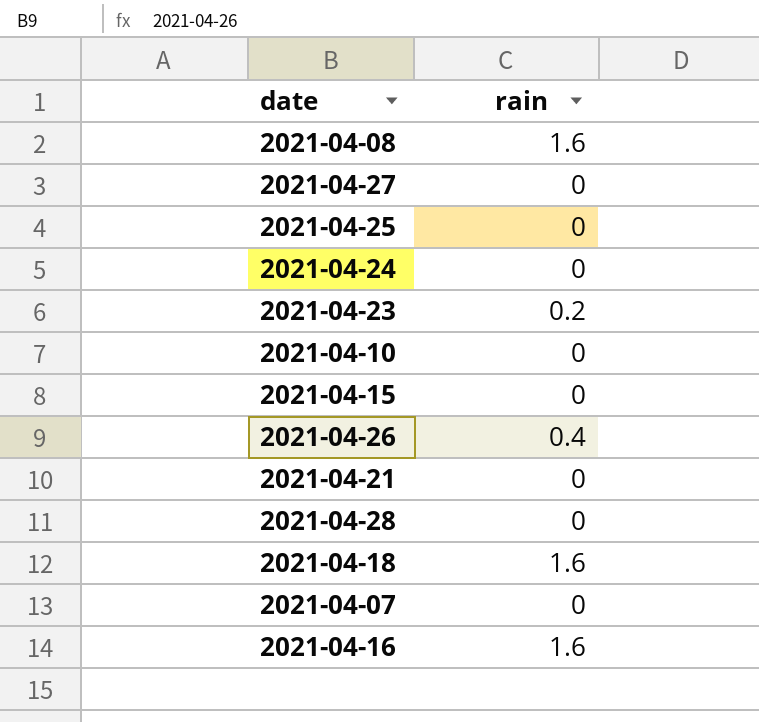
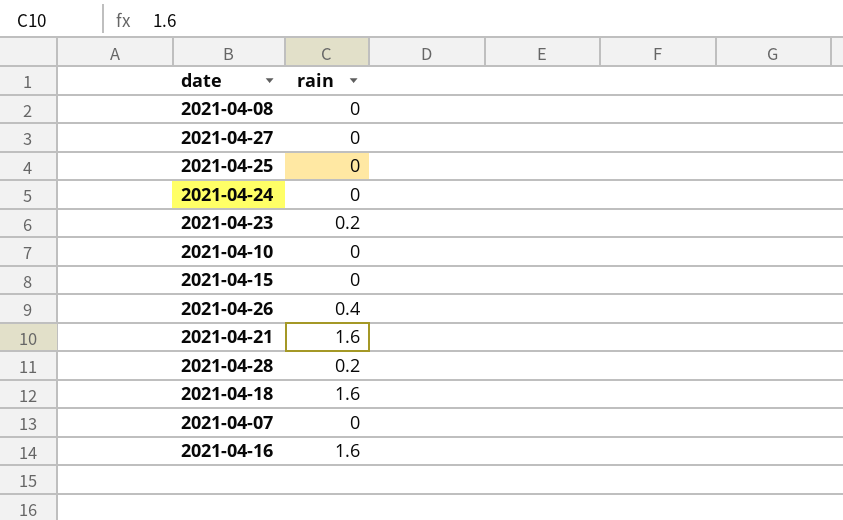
2021-04-08 | rain: 1.6 -> 0
2021-04-21 | rain: 0 -> 1.6
2021-04-28 | rain: 0 -> 0.2

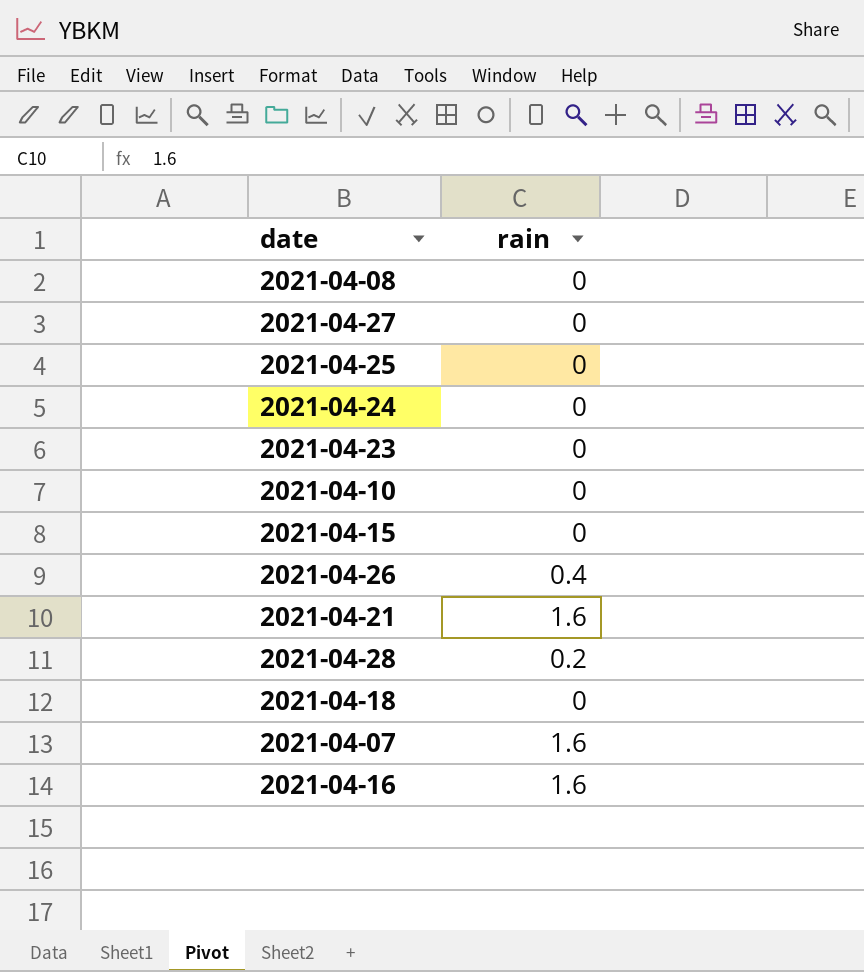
2021-04-23 | rain: 0.2 -> 0
2021-04-18 | rain: 1.6 -> 0
2021-04-07 | rain: 0 -> 1.6

